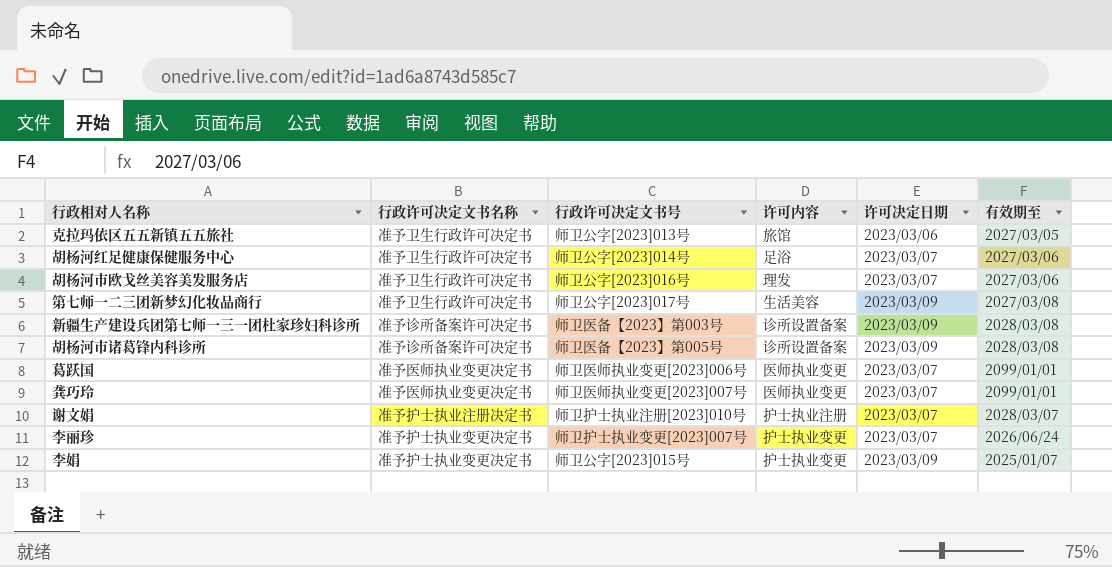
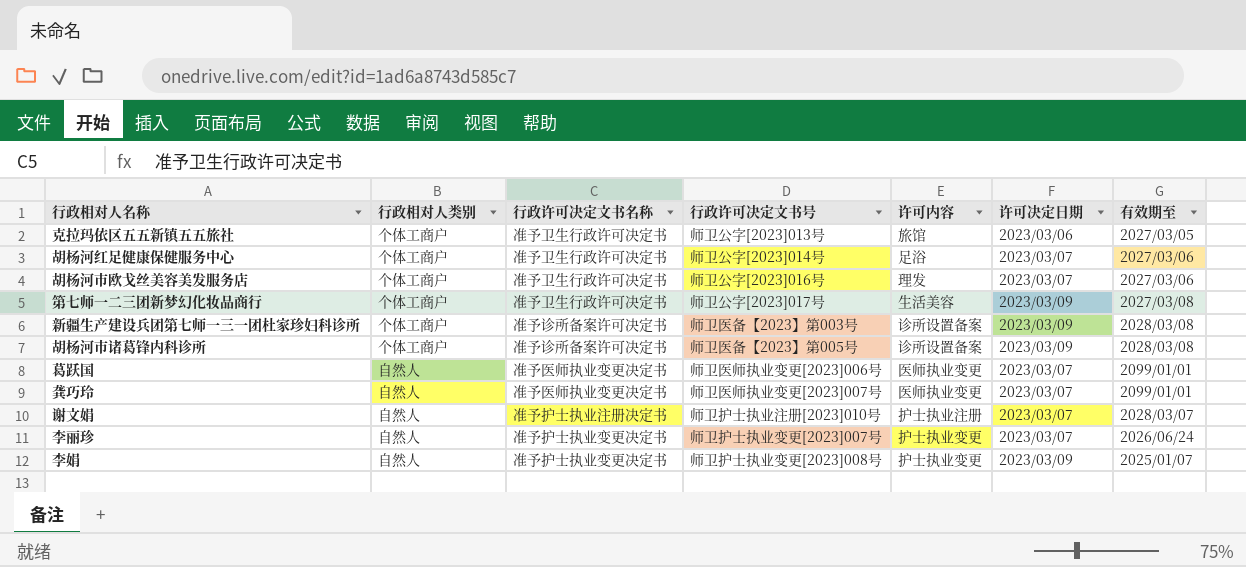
column 行政相对人类别 | position: none -> 2
李娟 | 行政许可决定文书号: 师卫公字[2023]015号 -> 师卫护士执业变更[2023]008号

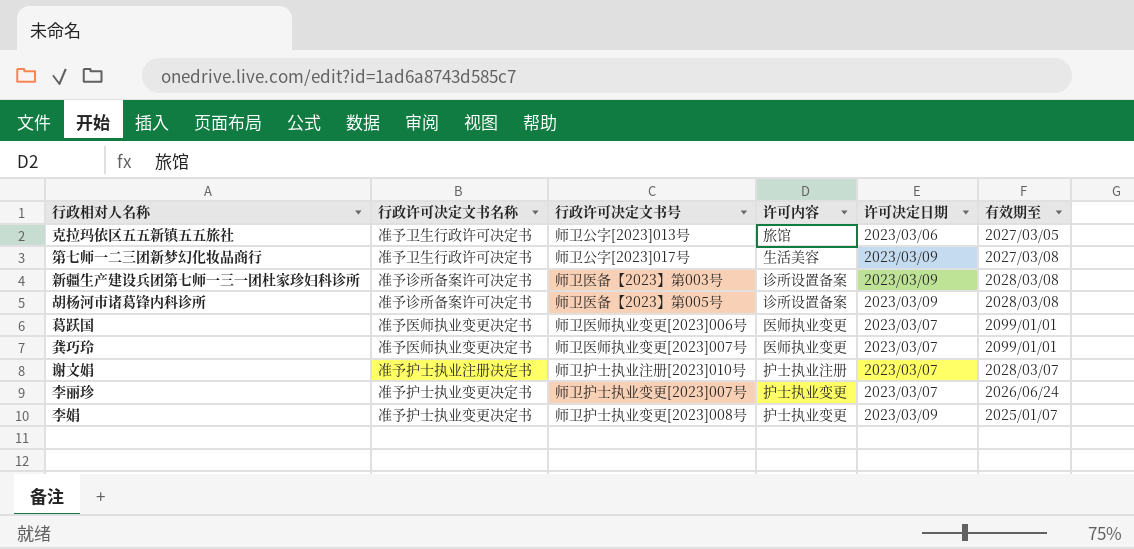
column 行政相对人类别 | position: 2 -> none
row 胡杨河红足健康保健服务中心: 个体工商户 | 准予卫生行政许可决定书 | 师卫公字[2023]014号 | 足浴 | 2023/03/07 | 2027/03/06 -> none
row 胡杨河市欧戈丝美容美发服务店: 个体工商户 | 准予卫生行政许可决定书 | 师卫公字[2023]016号 | 理发 | 2023/03/07 | 2027/03/06 -> none

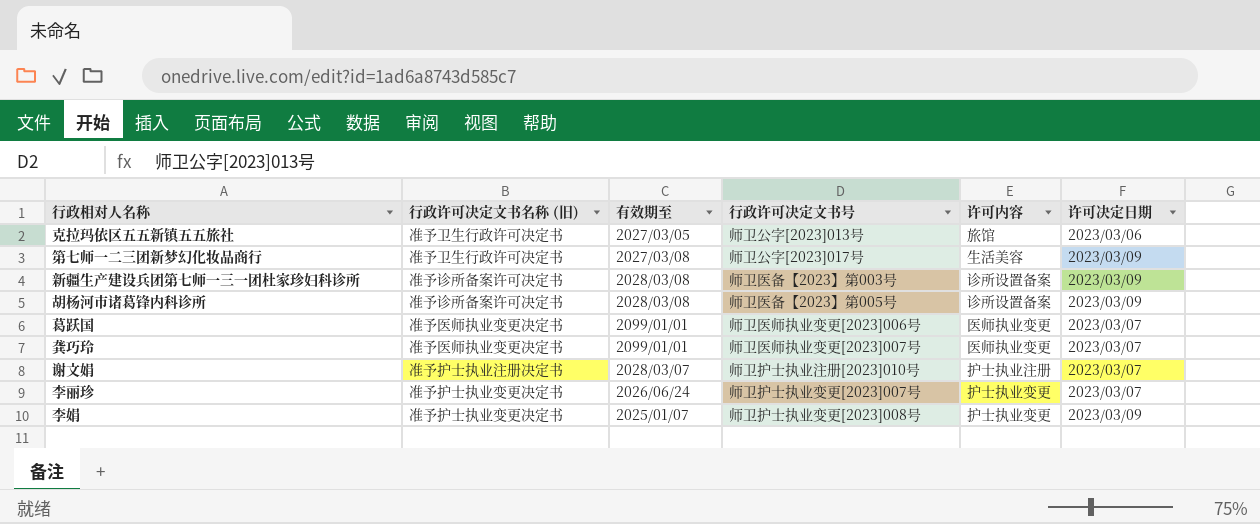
column name: 行政许可决定文书名称 -> 行政许可决定文书名称 (旧)
column 有效期至 | position: 6 -> 3

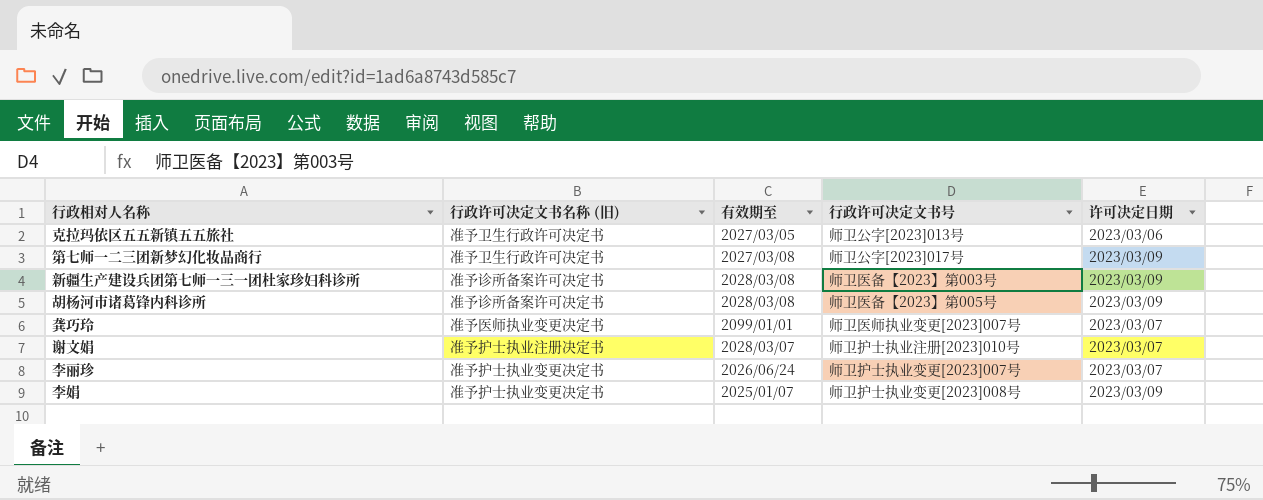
column 许可内容 | position: 5 -> none
row 葛跃国: 准予医师执业变更决定书 | 2099/01/01 | 师卫医师执业变更[2023]006号 | 医师执业变更 | 2023/03/07 -> none

